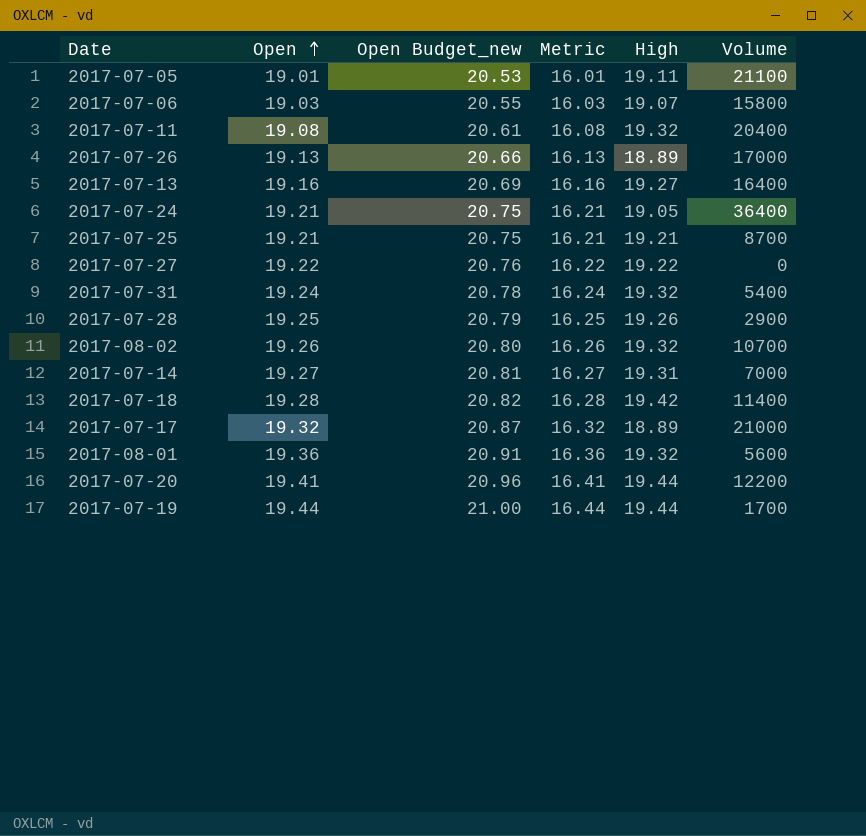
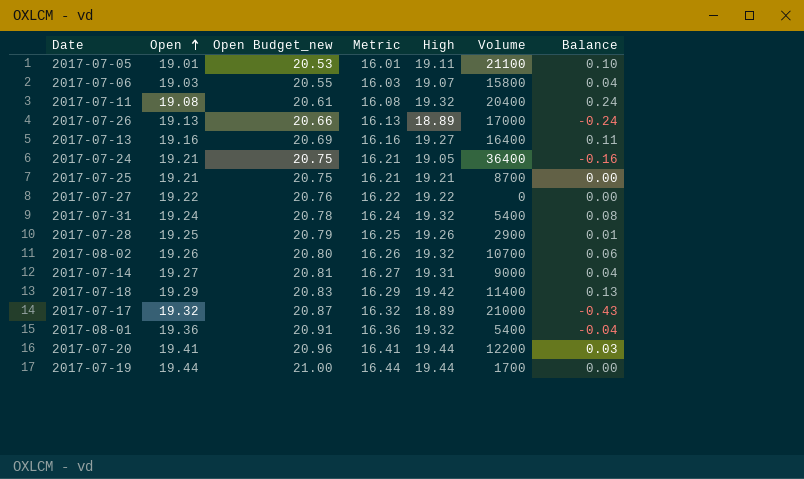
column Balance | formula: none -> [High] - [Open]
2017-07-14 | Volume: 7000 -> 9000
2017-07-18 | Open: 19.28 -> 19.29
2017-07-18 | Open Budget_new: 20.82 -> 20.83
2017-07-18 | Metric: 16.28 -> 16.29
2017-08-01 | Volume: 5600 -> 5400

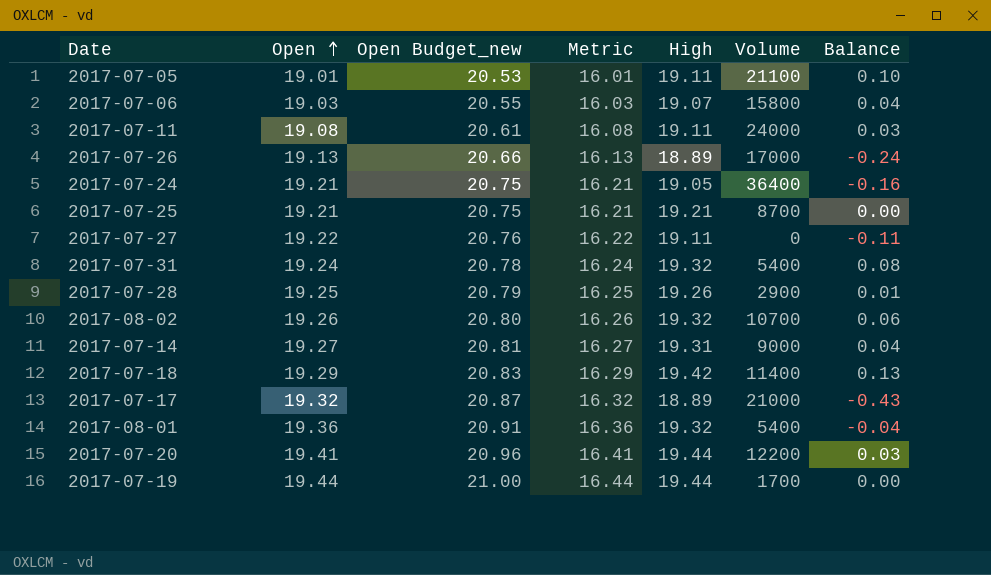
row 2017-07-13: 19.16 | 20.69 | 16.16 | 19.27 | 16400 | 0.11 -> none
2017-07-11 | High: 19.32 -> 19.11
2017-07-11 | Volume: 20400 -> 24000
2017-07-11 | Balance: 0.24 -> 0.03
2017-07-27 | High: 19.22 -> 19.11
2017-07-27 | Balance: 0.00 -> -0.11

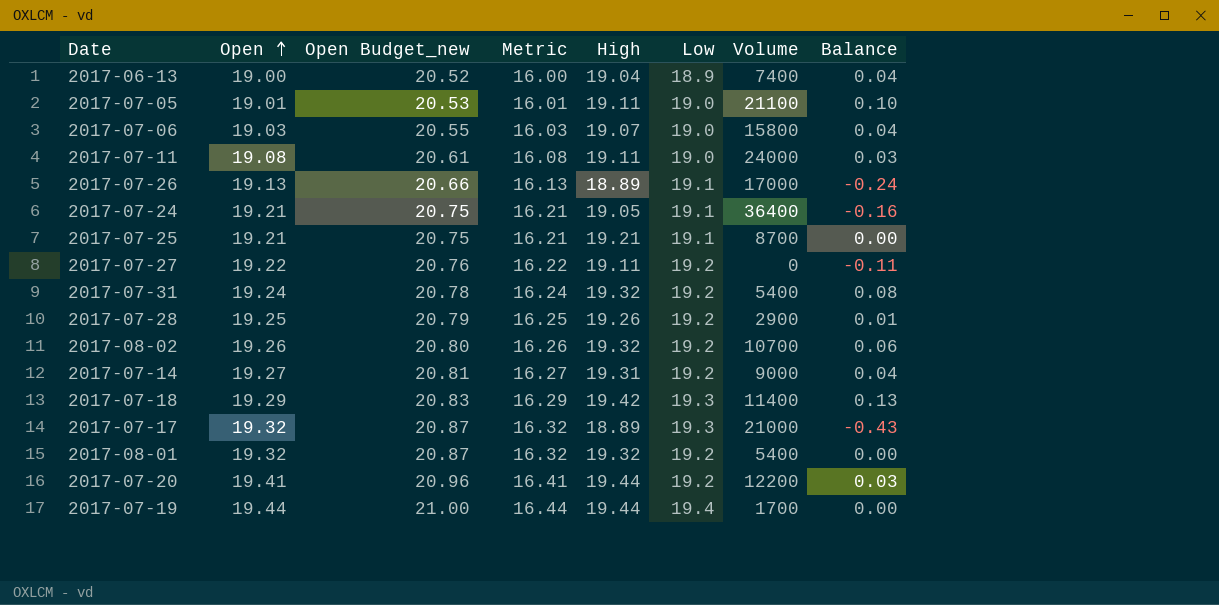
column Low | position: none -> 6
row 2017-06-13: none -> 19.00 | 20.52 | 16.00 | 19.04 | 18.9 | 7400 | 0.04
2017-08-01 | Open: 19.36 -> 19.32
2017-08-01 | Open Budget_new: 20.91 -> 20.87
2017-08-01 | Metric: 16.36 -> 16.32
2017-08-01 | Balance: -0.04 -> 0.00

